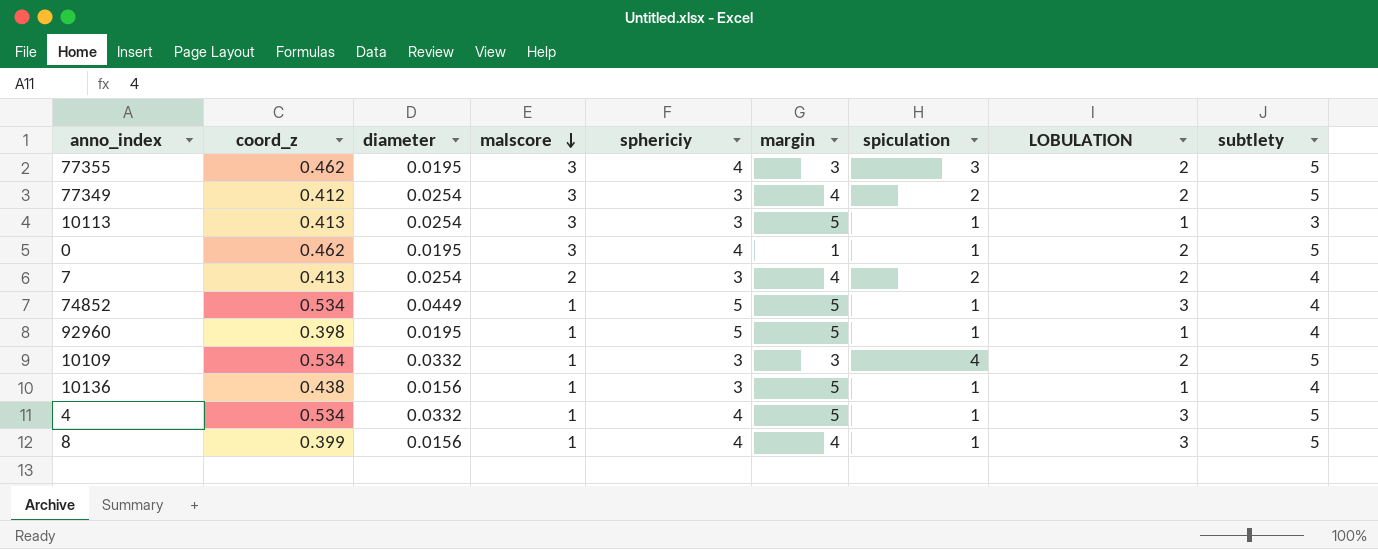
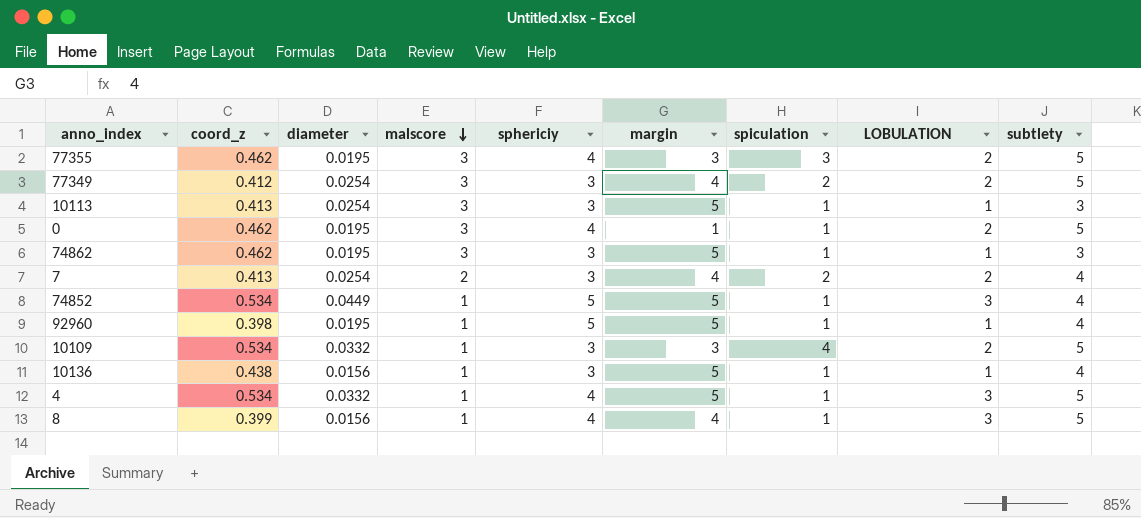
row 74862: none -> 0.462 | 0.0195 | 3 | 3 | 5 | 1 | 1 | 3

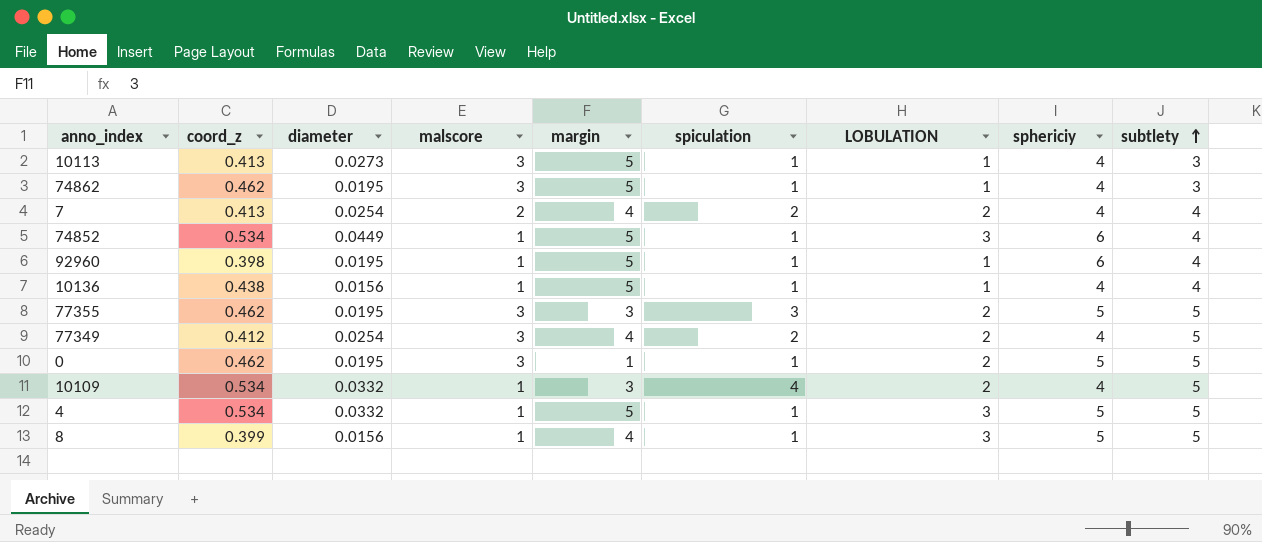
row order: malscore descending -> subtlety ascending
column sphericiy | position: 5 -> 8
10113 | diameter: 0.0254 -> 0.0273
10113 | sphericiy: 3 -> 4
74862 | sphericiy: 3 -> 4
7 | sphericiy: 3 -> 4
74852 | sphericiy: 5 -> 6
92960 | sphericiy: 5 -> 6
10136 | sphericiy: 3 -> 4
77355 | sphericiy: 4 -> 5
77349 | sphericiy: 3 -> 4
0 | sphericiy: 4 -> 5
10109 | sphericiy: 3 -> 4
4 | sphericiy: 4 -> 5
8 | sphericiy: 4 -> 5

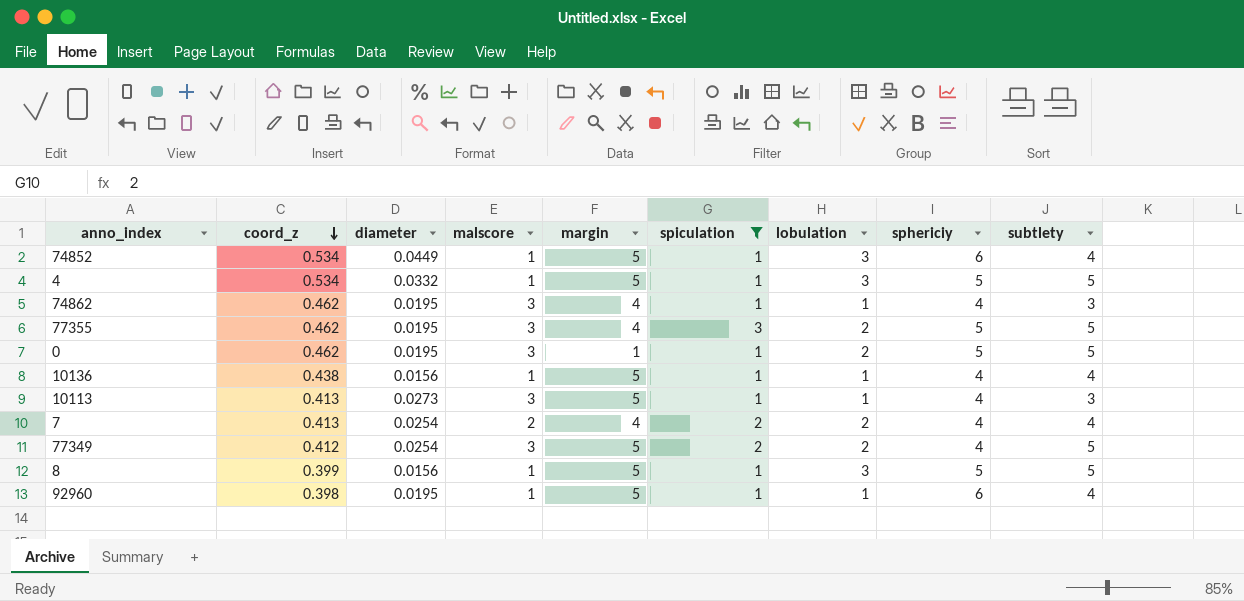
filter: none -> spiculation != 4
row order: subtlety ascending -> coord_z descending
column name: LOBULATION -> lobulation
74862 | margin: 5 -> 4
77355 | margin: 3 -> 4
77349 | margin: 4 -> 5
8 | margin: 4 -> 5

